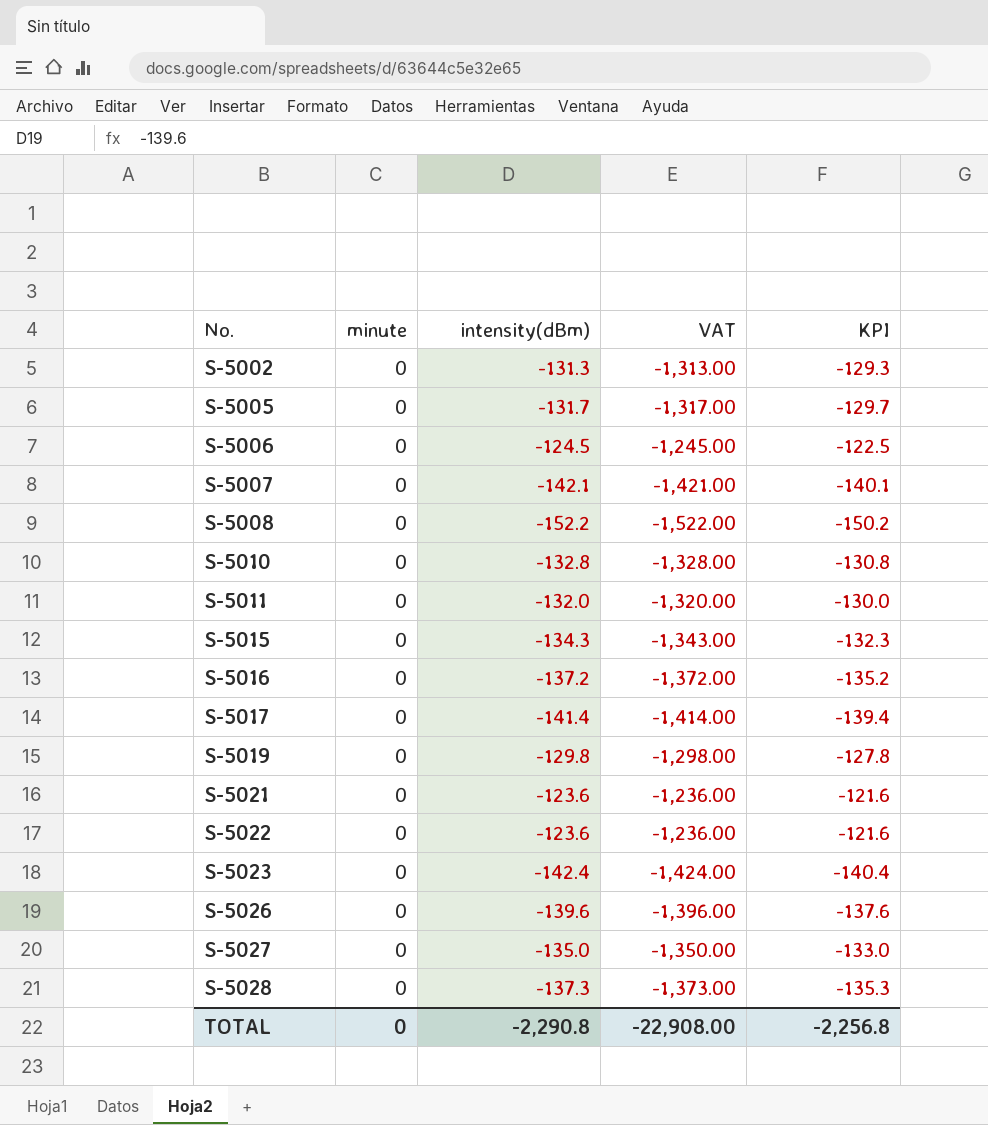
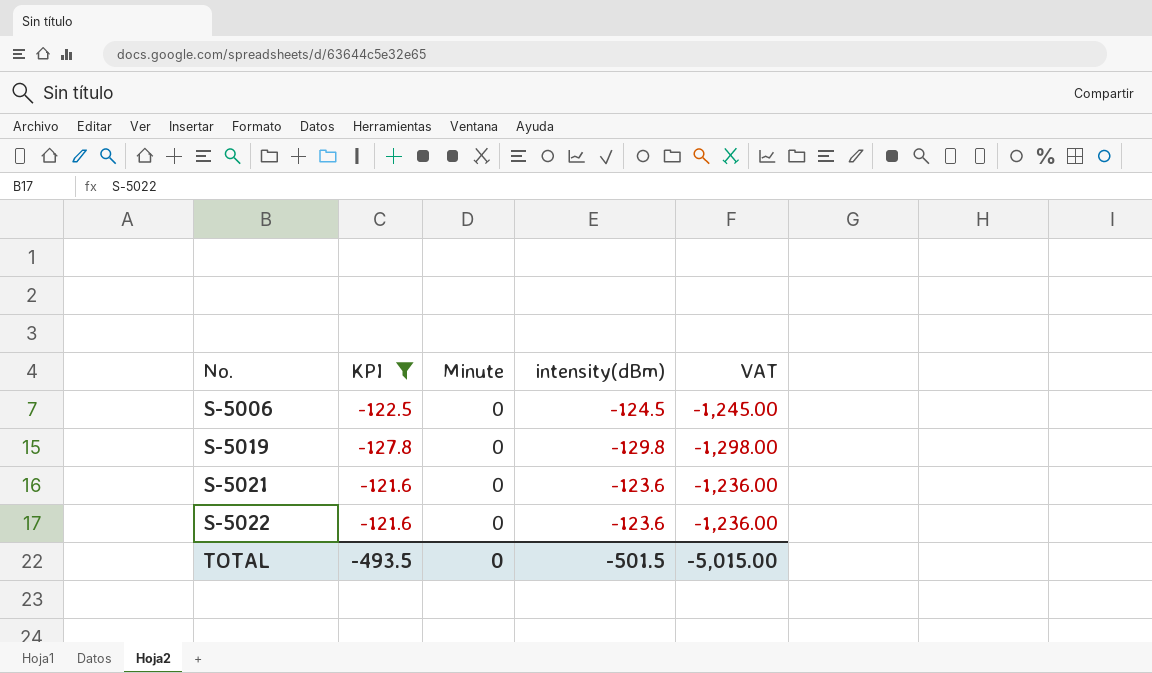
filter: none -> KPI >= -127.8
column KPI | position: 5 -> 2
column name: minute -> Minute
TOTAL | KPI: -2,256.8 -> -493.5
TOTAL | intensity(dBm): -2,290.8 -> -501.5
TOTAL | VAT: -22,908.00 -> -5,015.00

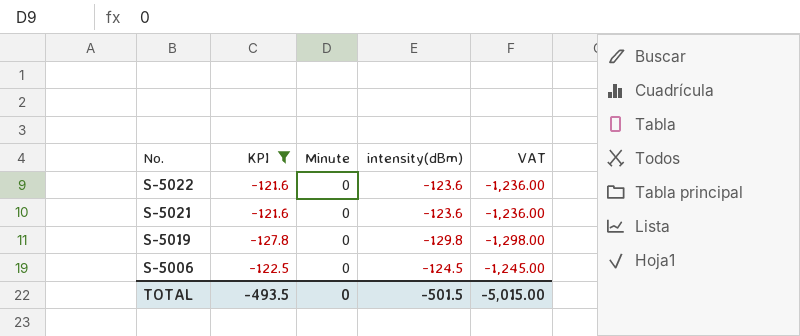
row order: No. ascending -> No. descending

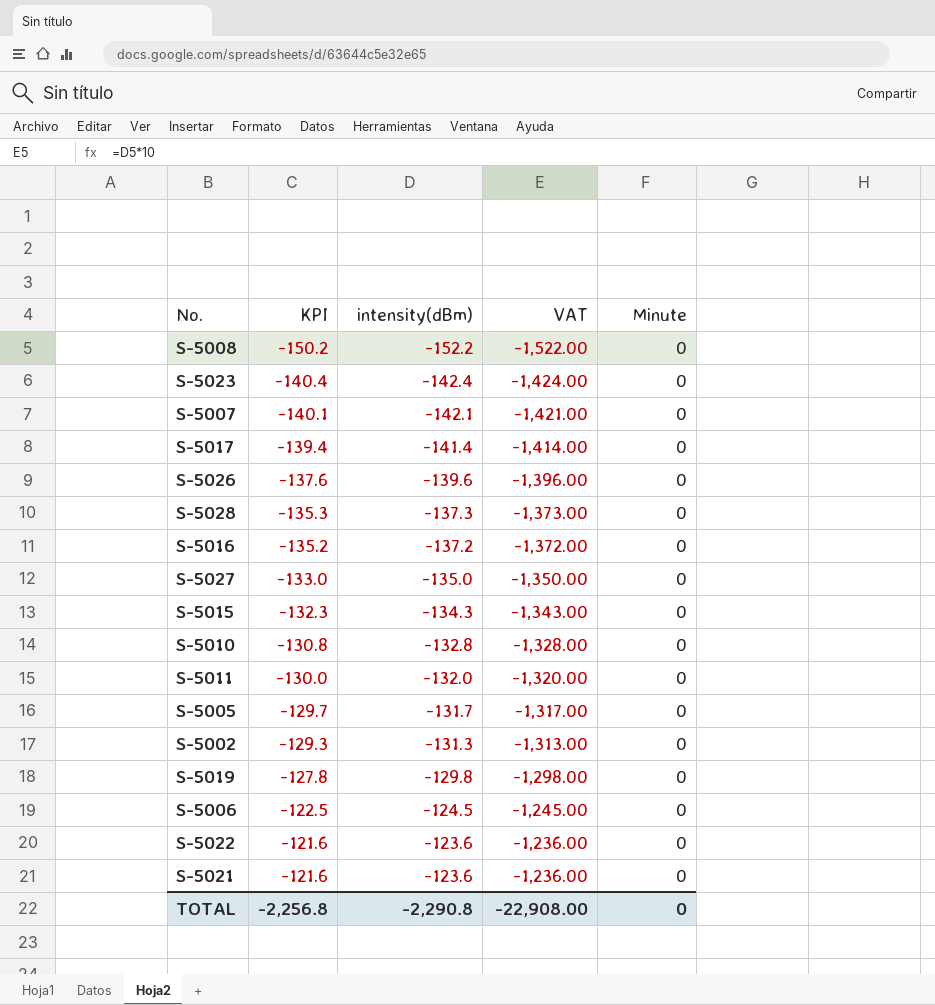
filter: KPI >= -127.8 -> none
row order: No. descending -> KPI ascending
column Minute | position: 3 -> 5
TOTAL | KPI: -493.5 -> -2,256.8
TOTAL | intensity(dBm): -501.5 -> -2,290.8
TOTAL | VAT: -5,015.00 -> -22,908.00

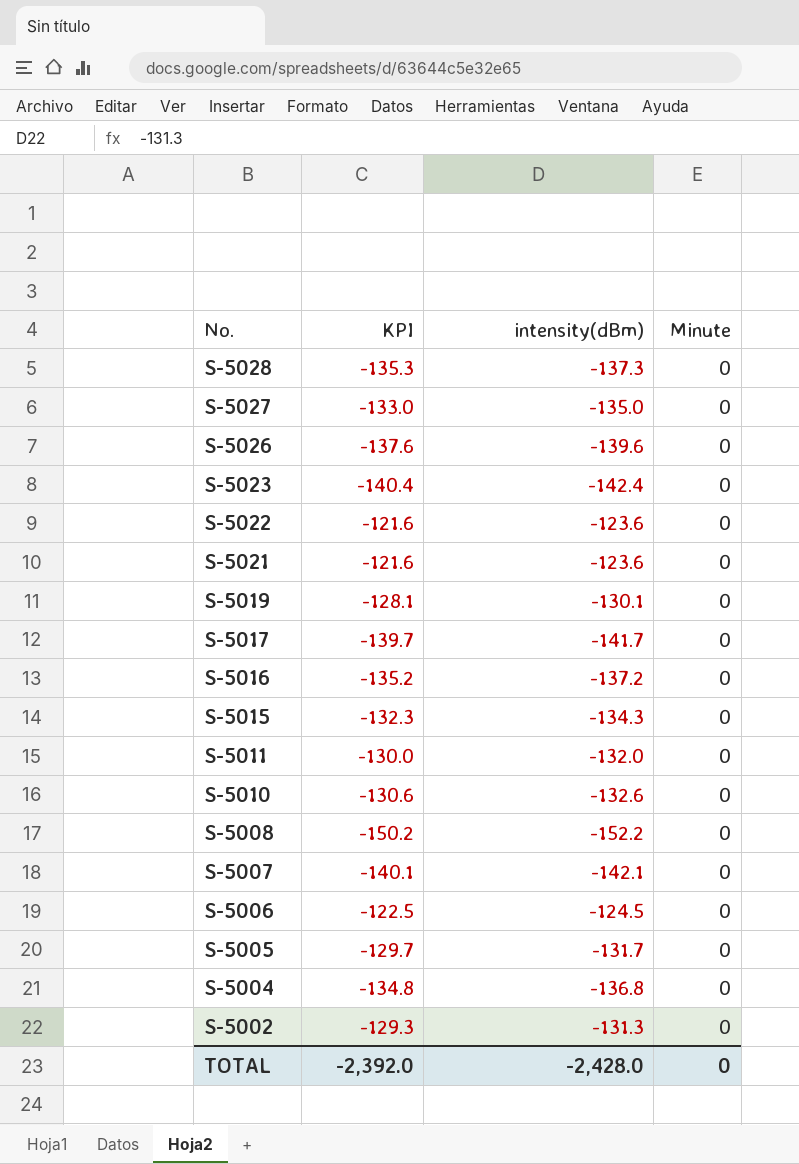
row order: KPI ascending -> No. descending
column VAT | formula: [intensity(dBm)] * 10 -> none
S-5019 | KPI: -127.8 -> -128.1
S-5019 | intensity(dBm): -129.8 -> -130.1
S-5017 | KPI: -139.4 -> -139.7
S-5017 | intensity(dBm): -141.4 -> -141.7
S-5010 | KPI: -130.8 -> -130.6
S-5010 | intensity(dBm): -132.8 -> -132.6
row S-5004: none -> -134.8 | -136.8 | 0
TOTAL | KPI: -2,256.8 -> -2,392.0
TOTAL | intensity(dBm): -2,290.8 -> -2,428.0

